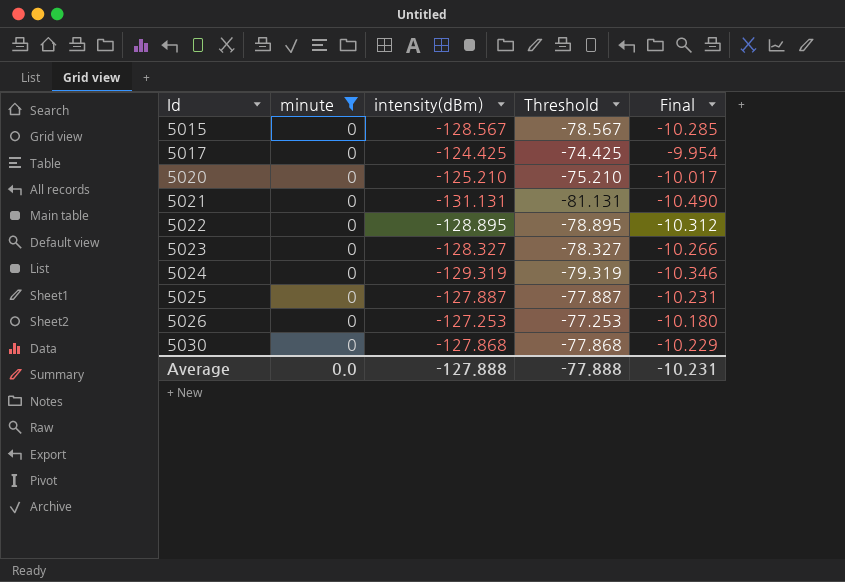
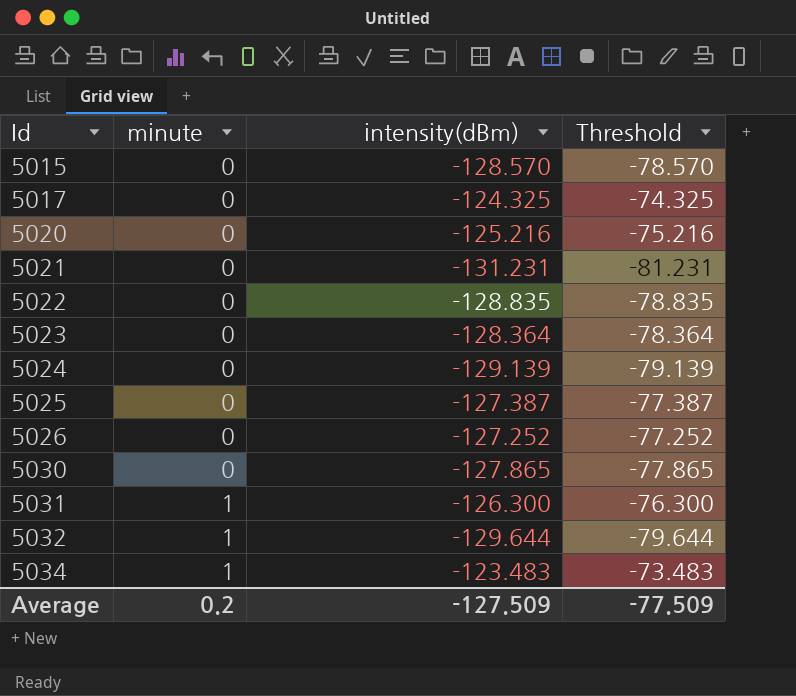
filter: minute = 0 -> none
column Final | formula: [intensity(dBm)] * 0.08 -> none
5015 | intensity(dBm): -128.567 -> -128.570
5015 | Threshold: -78.567 -> -78.570
5017 | intensity(dBm): -124.425 -> -124.325
5017 | Threshold: -74.425 -> -74.325
5020 | intensity(dBm): -125.210 -> -125.216
5020 | Threshold: -75.210 -> -75.216
5021 | intensity(dBm): -131.131 -> -131.231
5021 | Threshold: -81.131 -> -81.231
5022 | intensity(dBm): -128.895 -> -128.835
5022 | Threshold: -78.895 -> -78.835
5023 | intensity(dBm): -128.327 -> -128.364
5023 | Threshold: -78.327 -> -78.364
5024 | intensity(dBm): -129.319 -> -129.139
5024 | Threshold: -79.319 -> -79.139
5025 | intensity(dBm): -127.887 -> -127.387
5025 | Threshold: -77.887 -> -77.387
5026 | intensity(dBm): -127.253 -> -127.252
5026 | Threshold: -77.253 -> -77.252
5030 | intensity(dBm): -127.868 -> -127.865
5030 | Threshold: -77.868 -> -77.865
Average | minute: 0.0 -> 0.2
Average | intensity(dBm): -127.888 -> -127.509
Average | Threshold: -77.888 -> -77.509

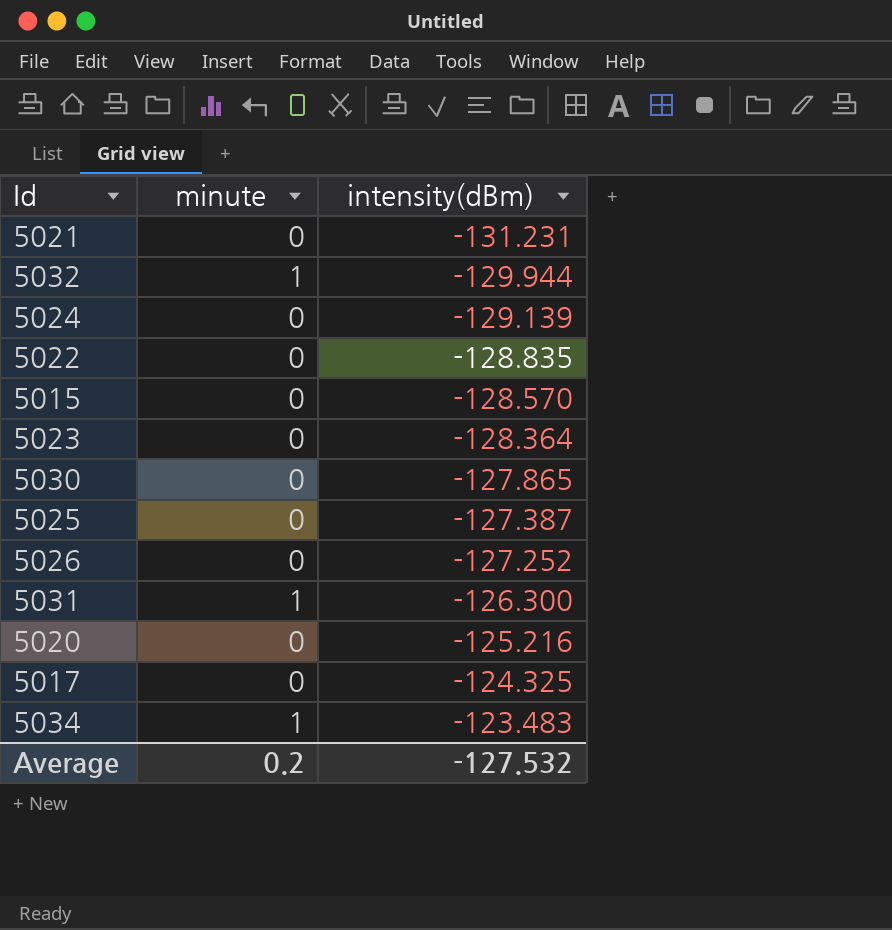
row order: Id ascending -> intensity(dBm) ascending
column Threshold | formula: [intensity(dBm)] + 50 -> none
5032 | intensity(dBm): -129.644 -> -129.944
Average | intensity(dBm): -127.509 -> -127.532

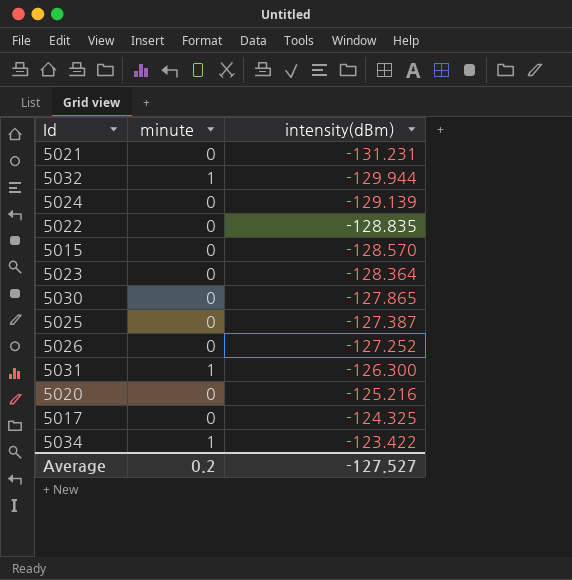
5034 | intensity(dBm): -123.483 -> -123.422
Average | intensity(dBm): -127.532 -> -127.527

